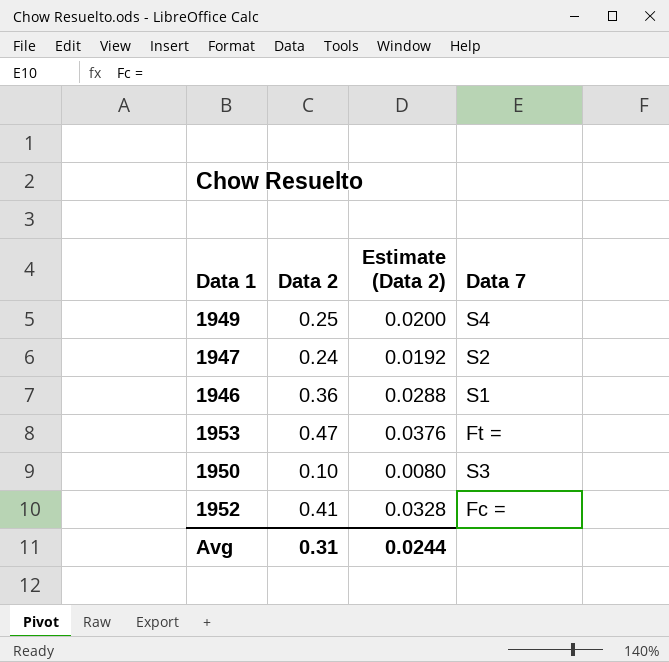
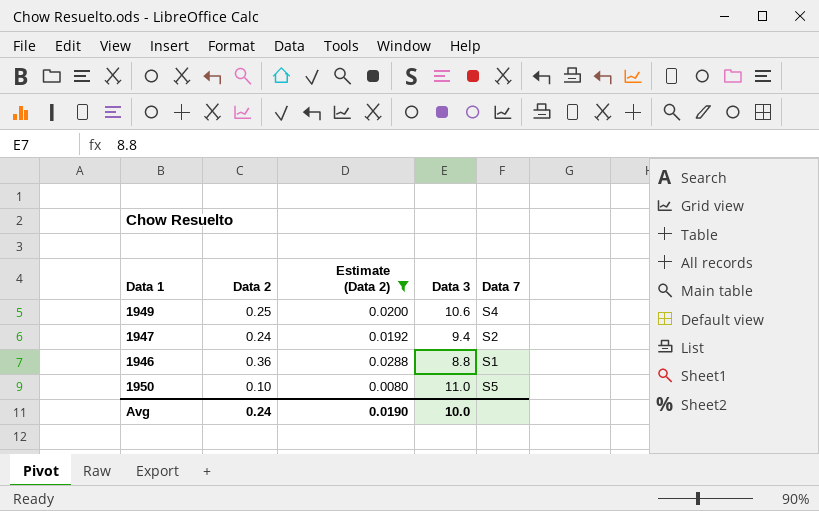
filter: none -> Estimate (Data 2) <= 0.0288
column Data 3 | position: none -> 4
1950 | Data 7: S3 -> S5
Avg | Data 2: 0.31 -> 0.24
Avg | Estimate (Data 2): 0.0244 -> 0.0190

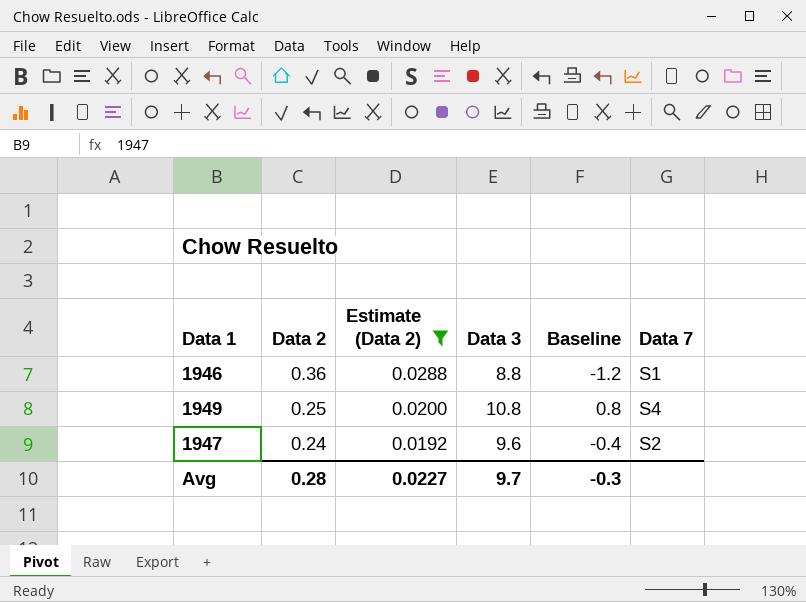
row order: none -> Data 2 descending
column Baseline | formula: none -> [Data 3] - 10
row 1950: 0.10 | 0.0080 | 11.0 | S5 -> none
1949 | Data 3: 10.6 -> 10.8
1947 | Data 3: 9.4 -> 9.6
Avg | Data 2: 0.24 -> 0.28
Avg | Estimate (Data 2): 0.0190 -> 0.0227
Avg | Data 3: 10.0 -> 9.7

